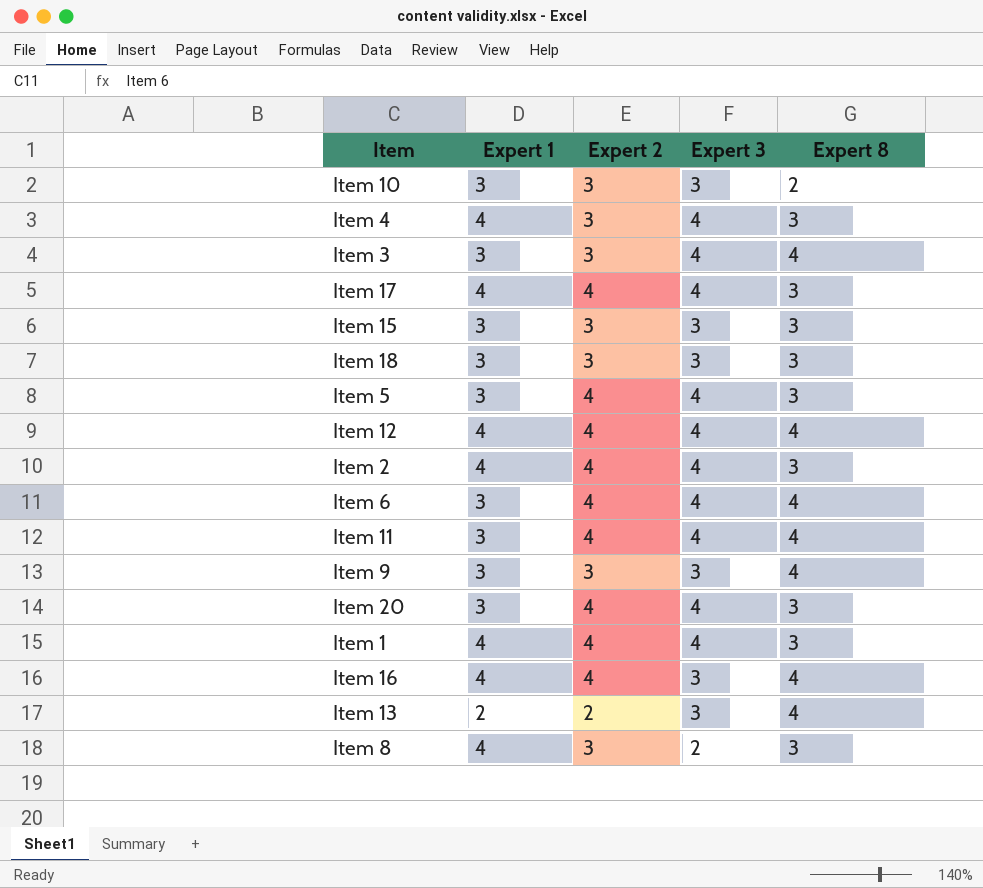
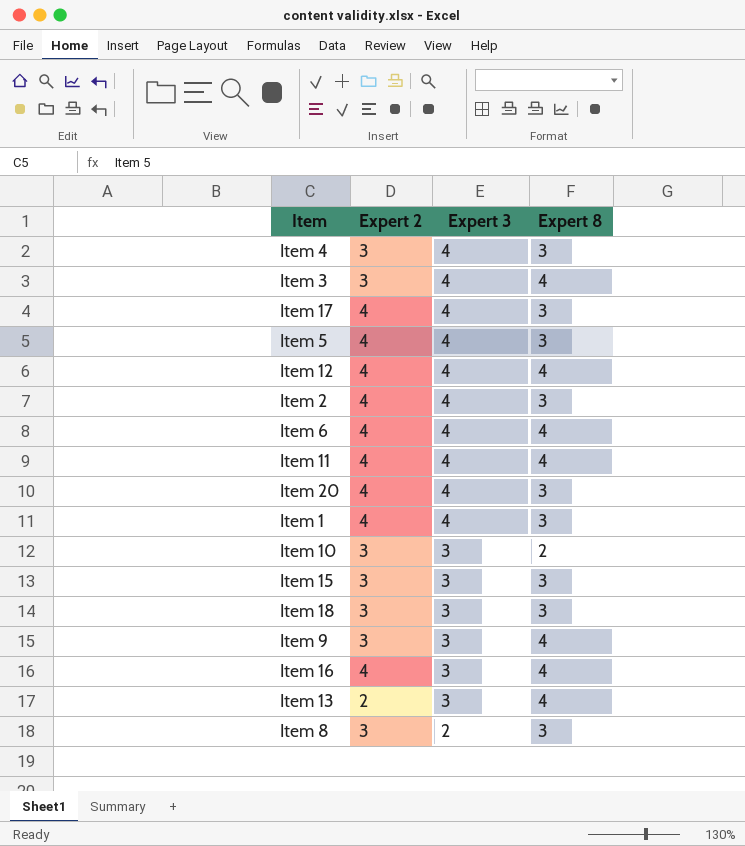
row order: none -> Expert 3 descending
column Expert 1 | position: 2 -> none

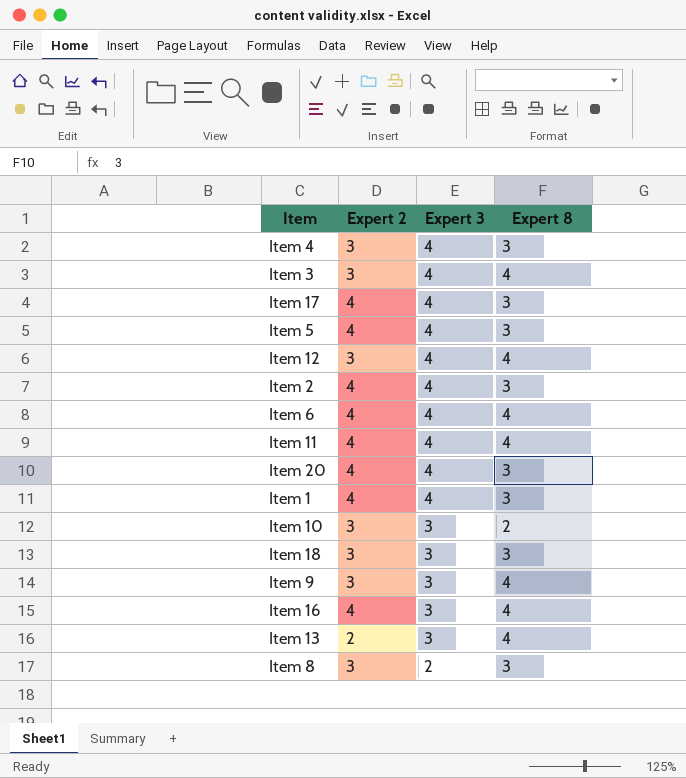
row Item 15: 3 | 3 | 3 -> none
Item 12 | Expert 2: 4 -> 3

